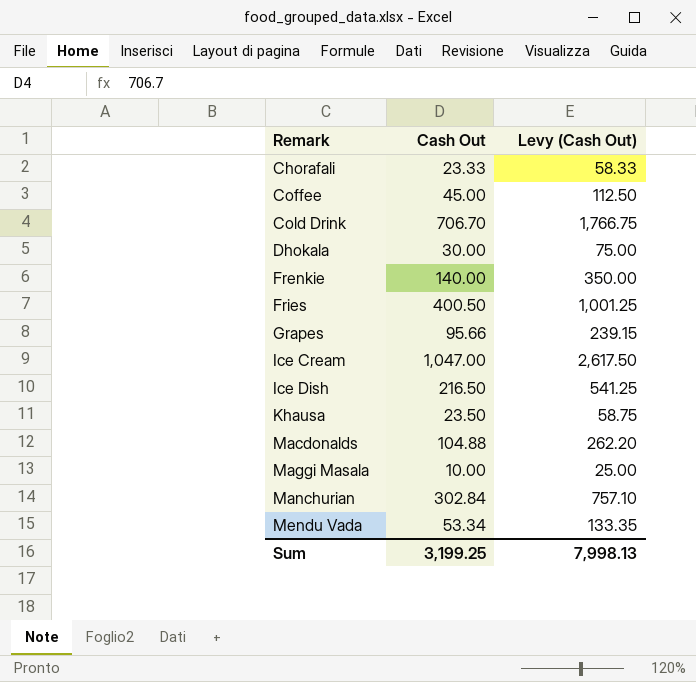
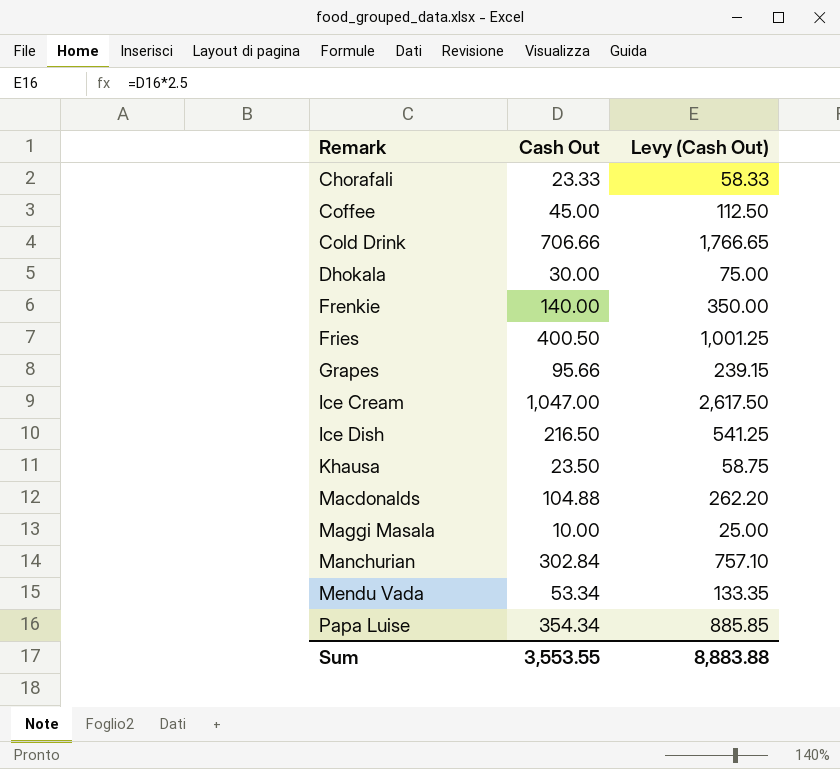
Cold Drink | Cash Out: 706.70 -> 706.66
Cold Drink | Levy (Cash Out): 1,766.75 -> 1,766.65
row Papa Luise: none -> 354.34 | 885.85
Sum | Cash Out: 3,199.25 -> 3,553.55
Sum | Levy (Cash Out): 7,998.13 -> 8,883.88

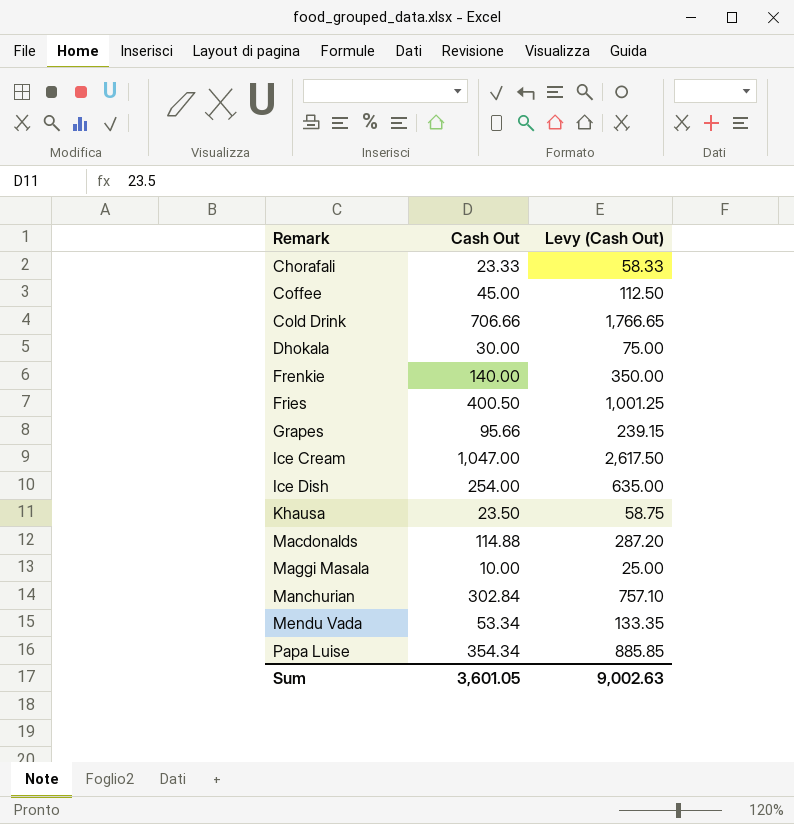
Ice Dish | Cash Out: 216.50 -> 254.00
Ice Dish | Levy (Cash Out): 541.25 -> 635.00
Macdonalds | Cash Out: 104.88 -> 114.88
Macdonalds | Levy (Cash Out): 262.20 -> 287.20
Sum | Cash Out: 3,553.55 -> 3,601.05
Sum | Levy (Cash Out): 8,883.88 -> 9,002.63

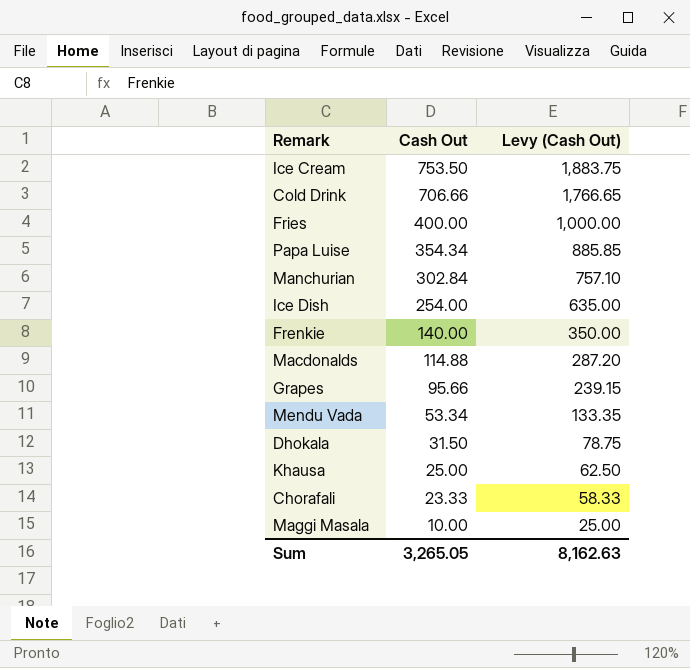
row order: Remark ascending -> Cash Out descending
row Coffee: 45.00 | 112.50 -> none
Ice Cream | Cash Out: 1,047.00 -> 753.50
Ice Cream | Levy (Cash Out): 2,617.50 -> 1,883.75
Fries | Cash Out: 400.50 -> 400.00
Fries | Levy (Cash Out): 1,001.25 -> 1,000.00
Dhokala | Cash Out: 30.00 -> 31.50
Dhokala | Levy (Cash Out): 75.00 -> 78.75
Khausa | Cash Out: 23.50 -> 25.00
Khausa | Levy (Cash Out): 58.75 -> 62.50
Sum | Cash Out: 3,601.05 -> 3,265.05
Sum | Levy (Cash Out): 9,002.63 -> 8,162.63

